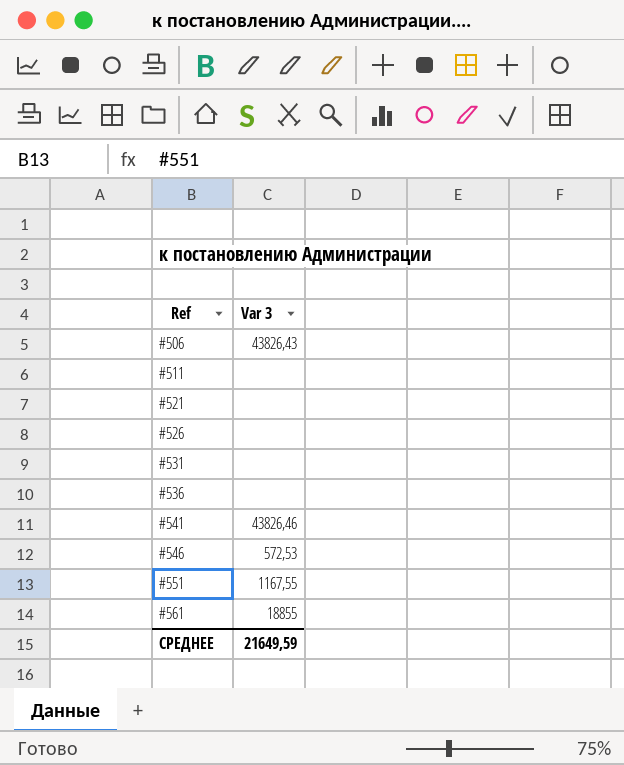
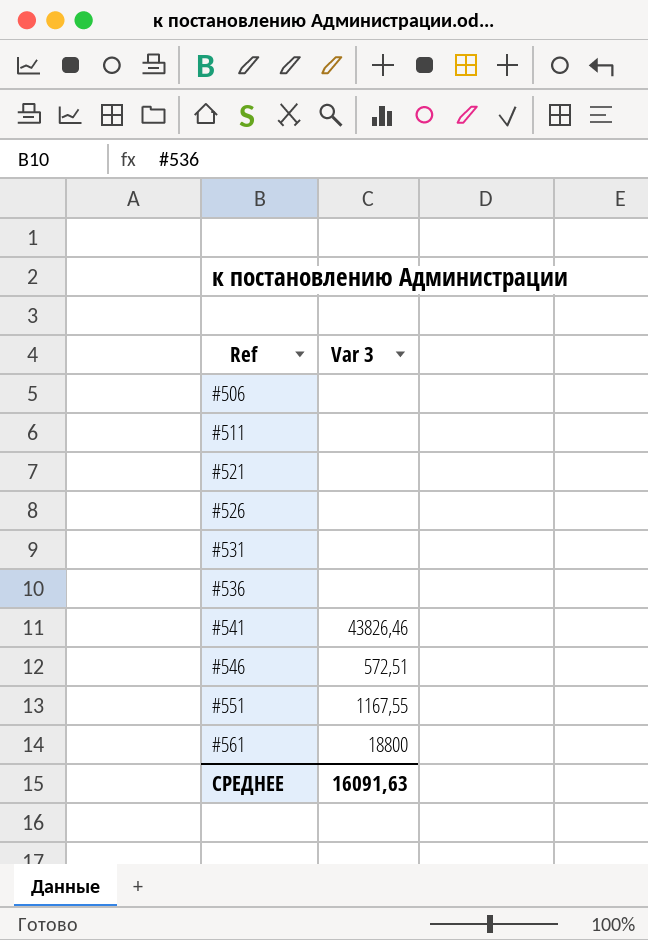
#506 | Var 3: 43826,43 -> none
#546 | Var 3: 572,53 -> 572,51
#561 | Var 3: 18855 -> 18800
СРЕДНЕЕ | Var 3: 21649,59 -> 16091,63

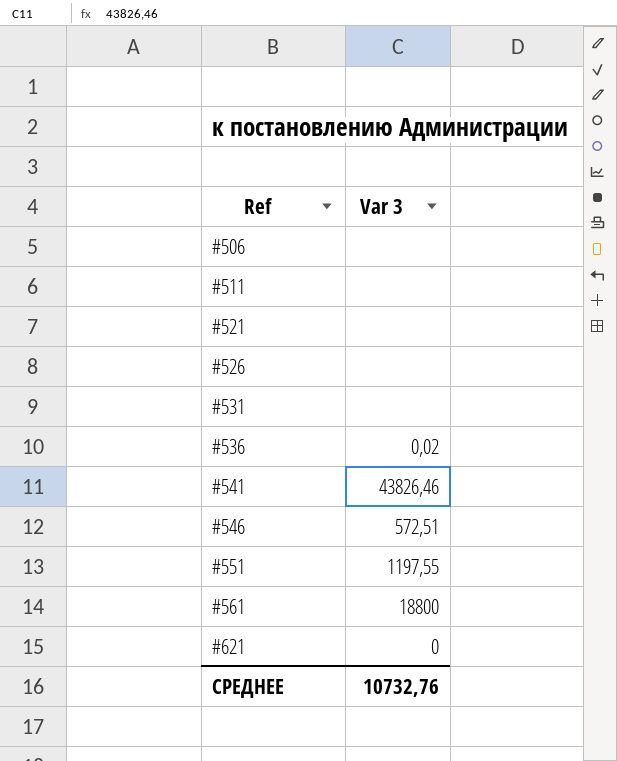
#536 | Var 3: none -> 0,02
#551 | Var 3: 1167,55 -> 1197,55
row #621: none -> 0
СРЕДНЕЕ | Var 3: 16091,63 -> 10732,76

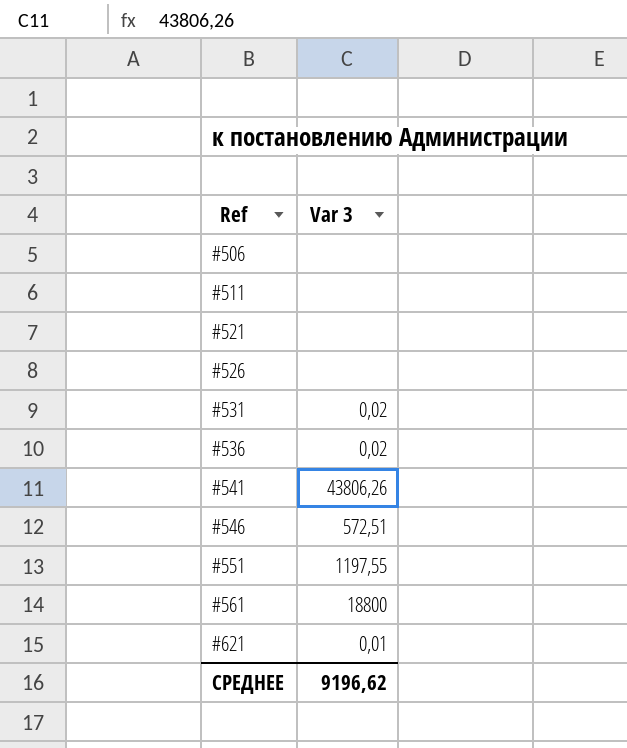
#531 | Var 3: none -> 0,02
#541 | Var 3: 43826,46 -> 43806,26
#621 | Var 3: 0 -> 0,01
СРЕДНЕЕ | Var 3: 10732,76 -> 9196,62

